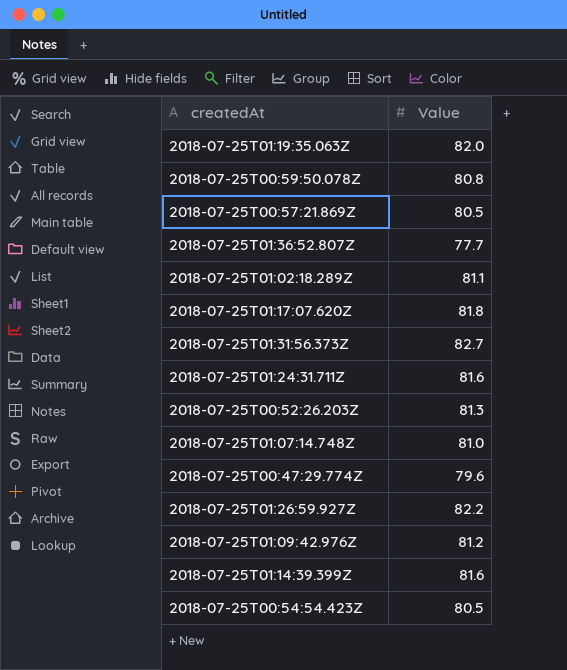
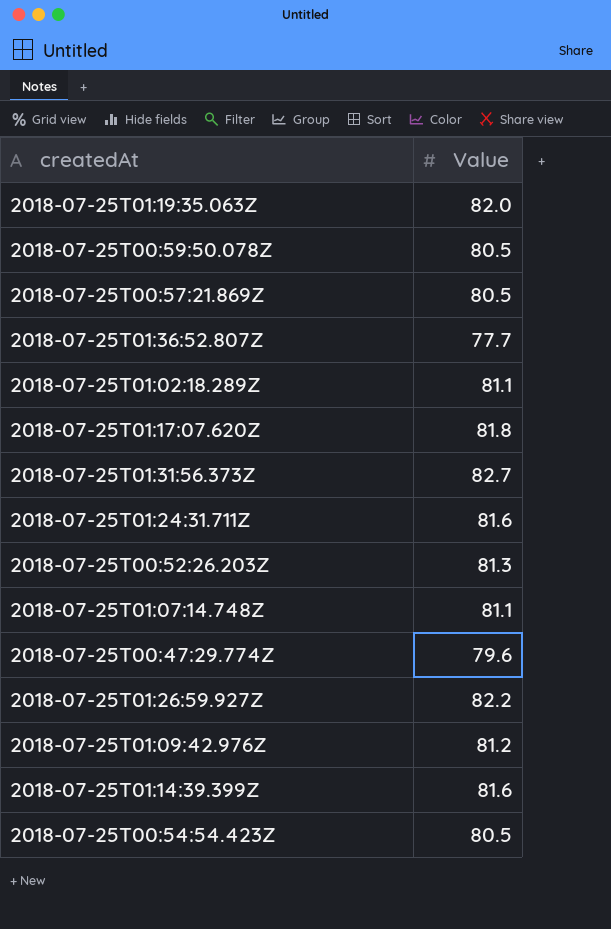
2018-07-25T00:59:50.078Z | Value: 80.8 -> 80.5
2018-07-25T01:07:14.748Z | Value: 81.0 -> 81.1

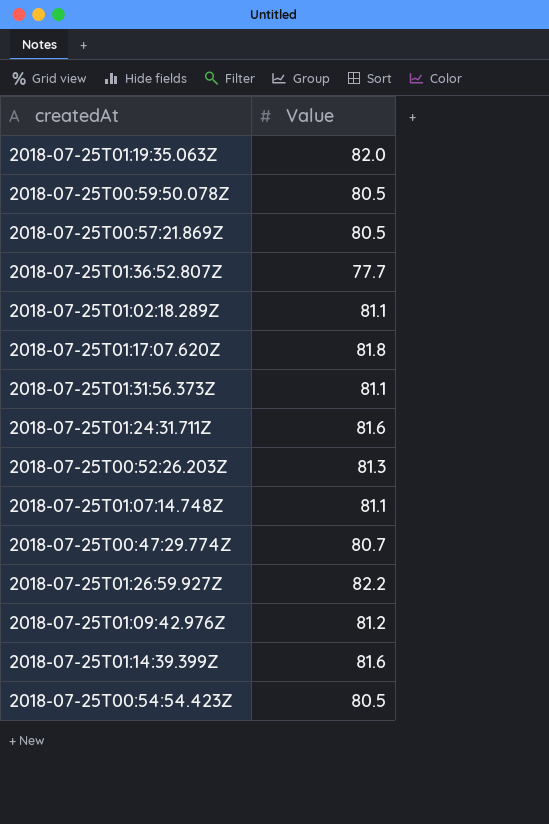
2018-07-25T01:31:56.373Z | Value: 82.7 -> 81.1
2018-07-25T00:47:29.774Z | Value: 79.6 -> 80.7

